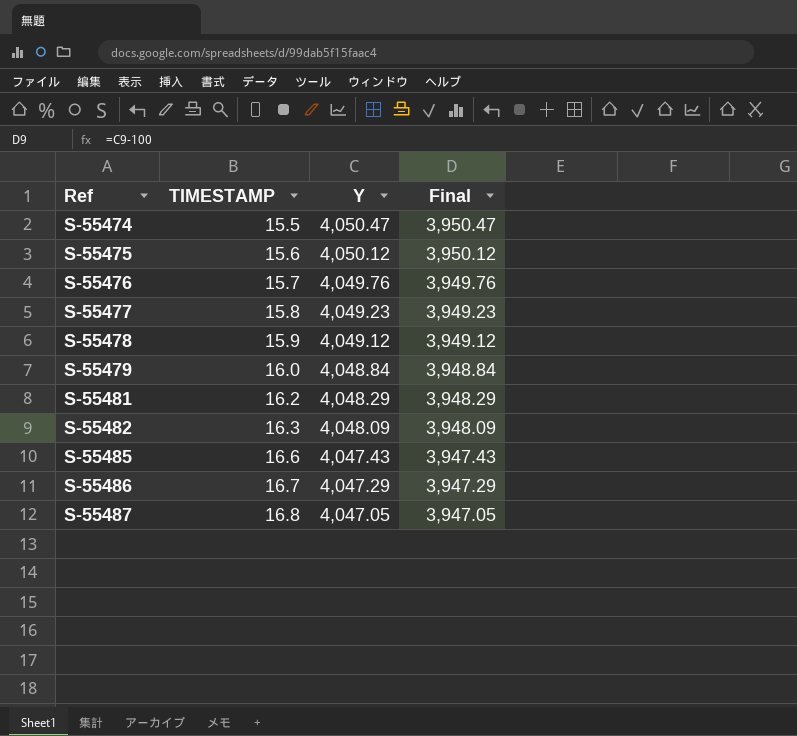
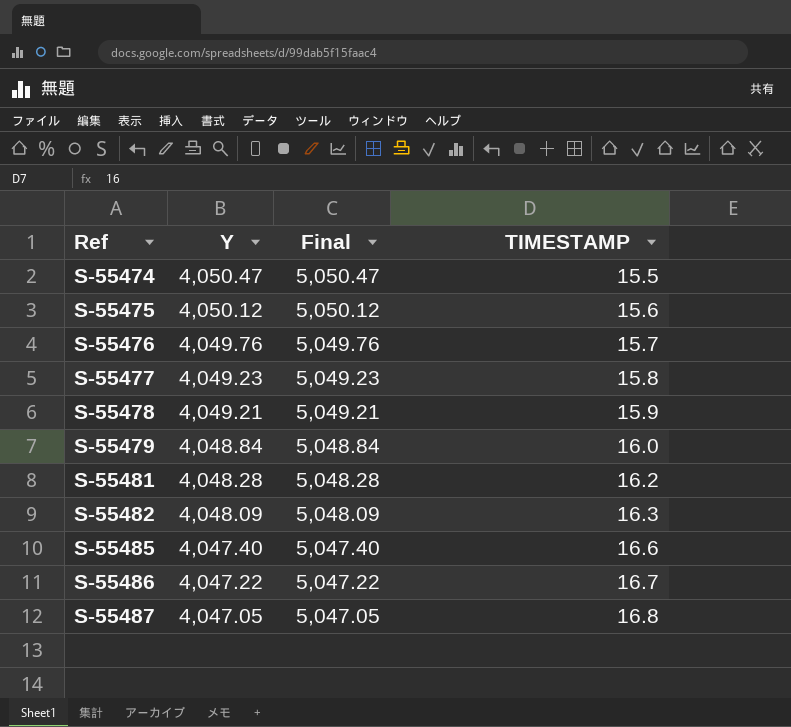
column Final | formula: [Y] - 100 -> [Y] + 1000
column TIMESTAMP | position: 2 -> 4
S-55478 | Y: 4,049.12 -> 4,049.21
S-55481 | Y: 4,048.29 -> 4,048.28
S-55485 | Y: 4,047.43 -> 4,047.40
S-55486 | Y: 4,047.29 -> 4,047.22

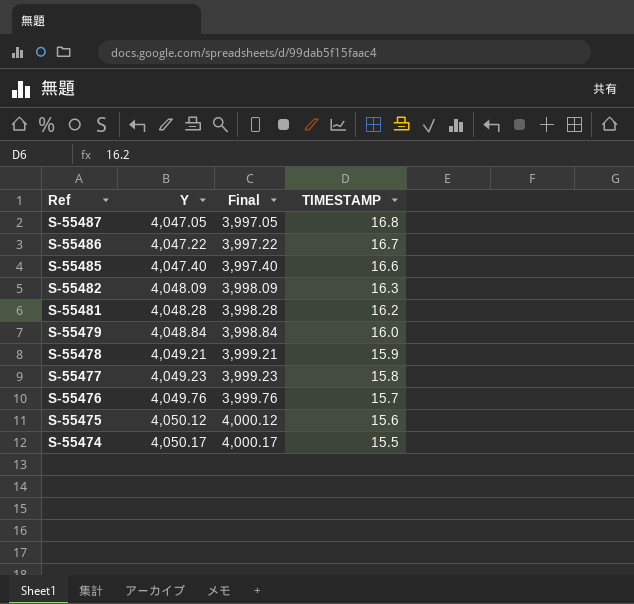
row order: Ref ascending -> Ref descending
column Final | formula: [Y] + 1000 -> [Y] - 50
S-55474 | Y: 4,050.47 -> 4,050.17

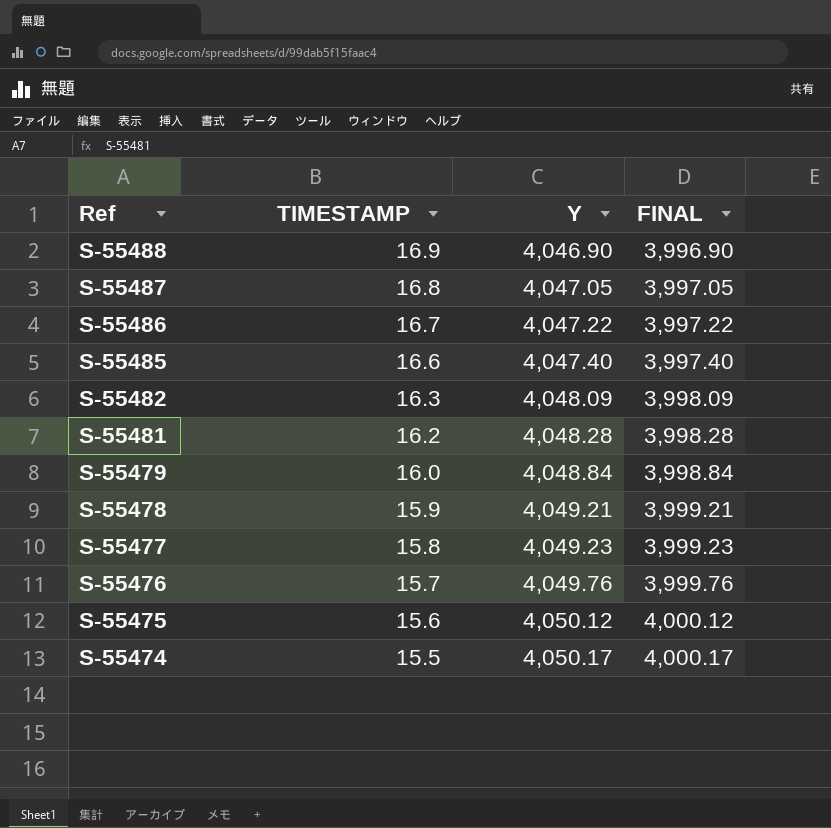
column TIMESTAMP | position: 4 -> 2
column name: Final -> FINAL
row S-55488: none -> 16.9 | 4,046.90 | 3,996.90

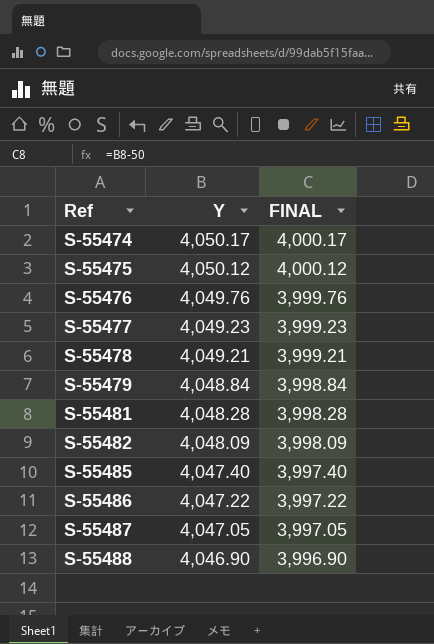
row order: Ref descending -> Ref ascending
column TIMESTAMP | position: 2 -> none

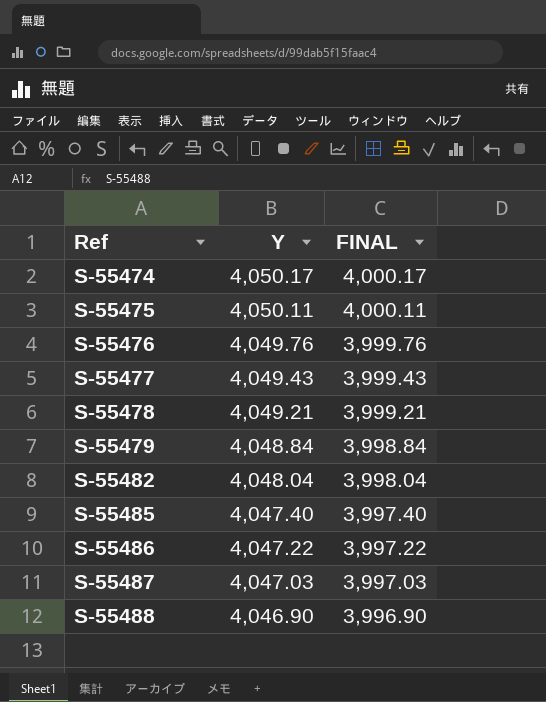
row S-55481: 4,048.28 | 3,998.28 -> none
S-55475 | Y: 4,050.12 -> 4,050.11
S-55475 | FINAL: 4,000.12 -> 4,000.11
S-55477 | Y: 4,049.23 -> 4,049.43
S-55477 | FINAL: 3,999.23 -> 3,999.43
S-55482 | Y: 4,048.09 -> 4,048.04
S-55482 | FINAL: 3,998.09 -> 3,998.04
S-55487 | Y: 4,047.05 -> 4,047.03
S-55487 | FINAL: 3,997.05 -> 3,997.03

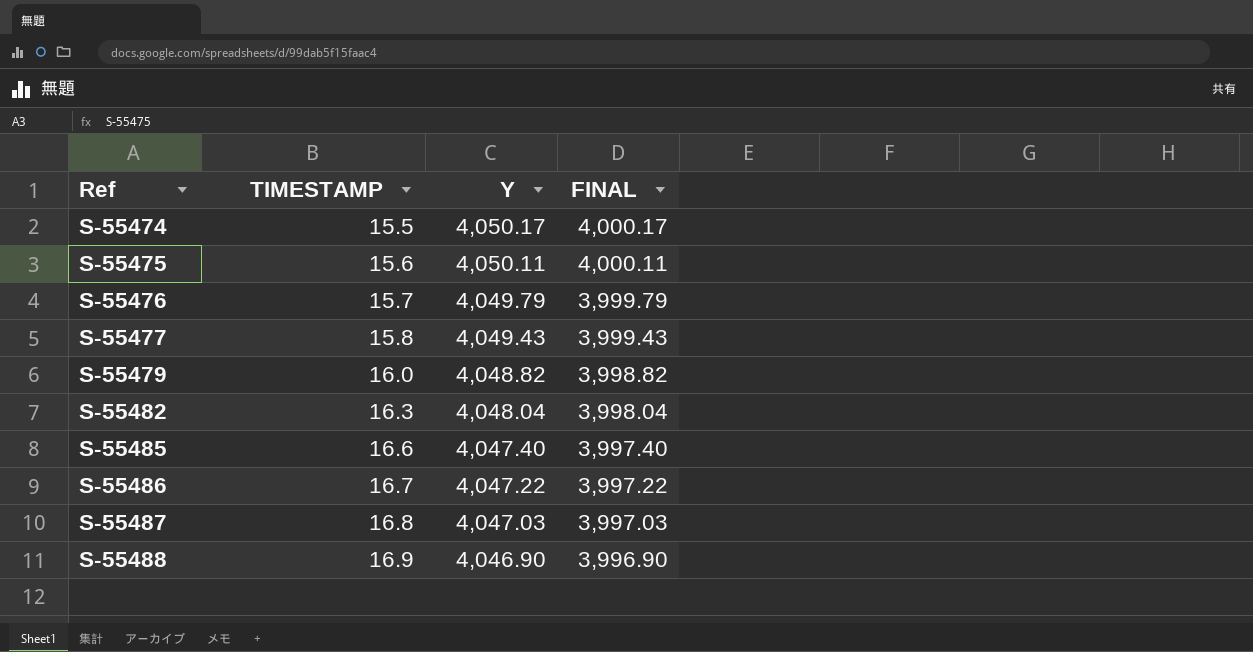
column TIMESTAMP | position: none -> 2
row S-55478: 4,049.21 | 3,999.21 -> none
S-55476 | Y: 4,049.76 -> 4,049.79
S-55476 | FINAL: 3,999.76 -> 3,999.79
S-55479 | Y: 4,048.84 -> 4,048.82
S-55479 | FINAL: 3,998.84 -> 3,998.82

